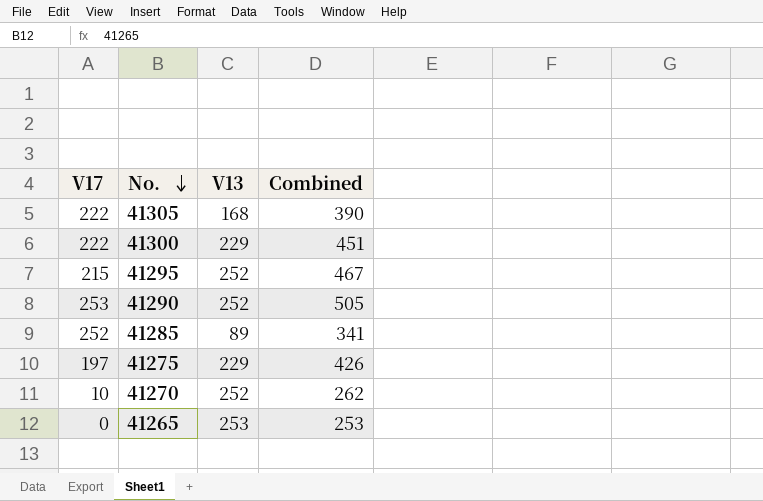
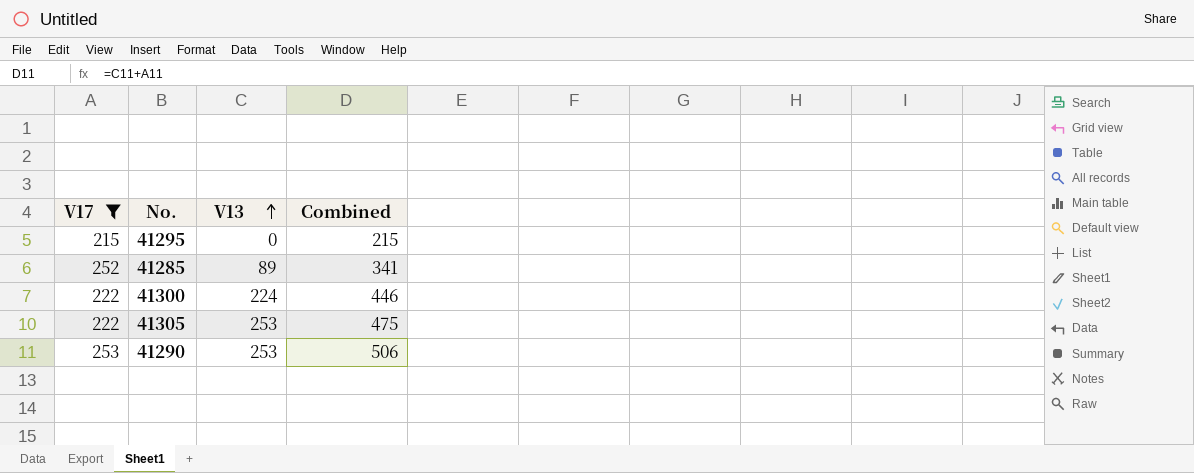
filter: none -> V17 >= 215
row order: No. descending -> V13 ascending
41295 | V13: 252 -> 0
41295 | Combined: 467 -> 215
41300 | V13: 229 -> 224
41300 | Combined: 451 -> 446
41305 | V13: 168 -> 253
41305 | Combined: 390 -> 475
41290 | V13: 252 -> 253
41290 | Combined: 505 -> 506

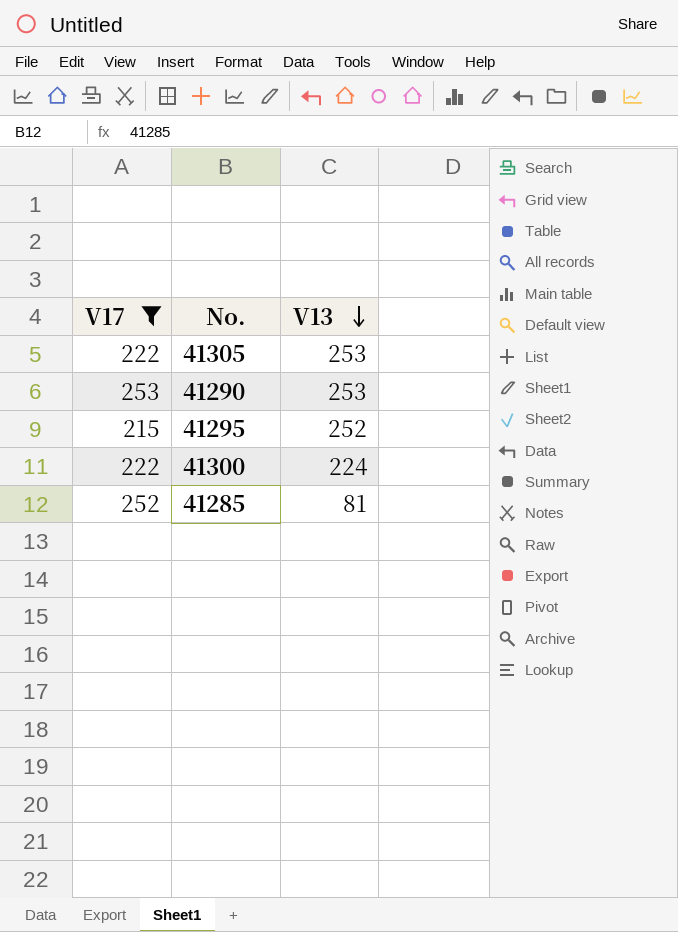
row order: V13 ascending -> V13 descending
column Combined | formula: [V17] + [V13] -> none
41295 | V13: 0 -> 252
41285 | V13: 89 -> 81

